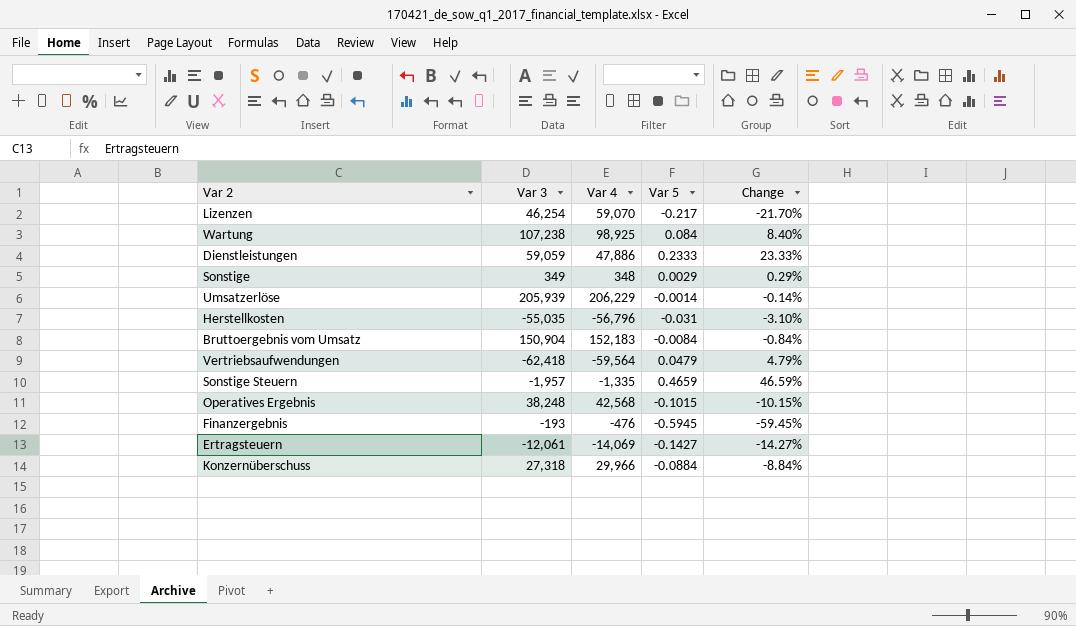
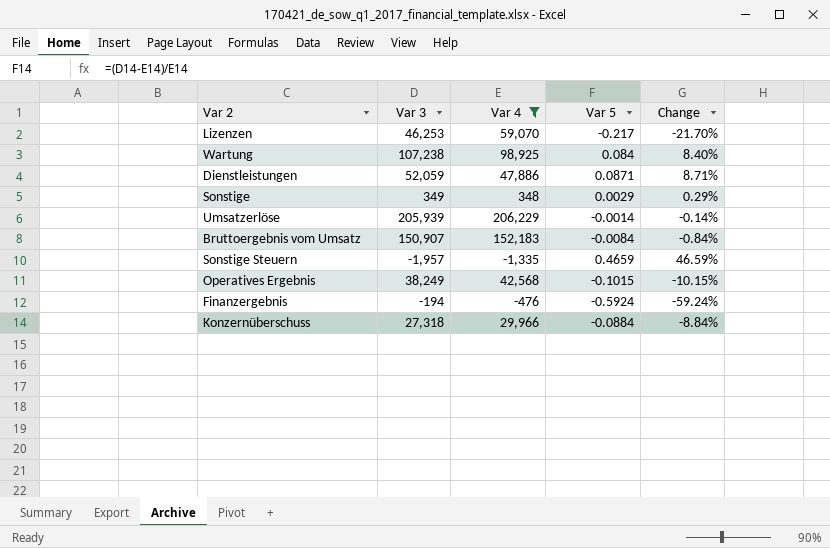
filter: none -> Var 4 >= -1,335
Lizenzen | Var 3: 46,254 -> 46,253
Dienstleistungen | Var 3: 59,059 -> 52,059
Dienstleistungen | Var 5: 0.2333 -> 0.0871
Dienstleistungen | Change: 23.33% -> 8.71%
Bruttoergebnis vom Umsatz | Var 3: 150,904 -> 150,907
Operatives Ergebnis | Var 3: 38,248 -> 38,249
Finanzergebnis | Var 3: -193 -> -194
Finanzergebnis | Var 5: -0.5945 -> -0.5924
Finanzergebnis | Change: -59.45% -> -59.24%

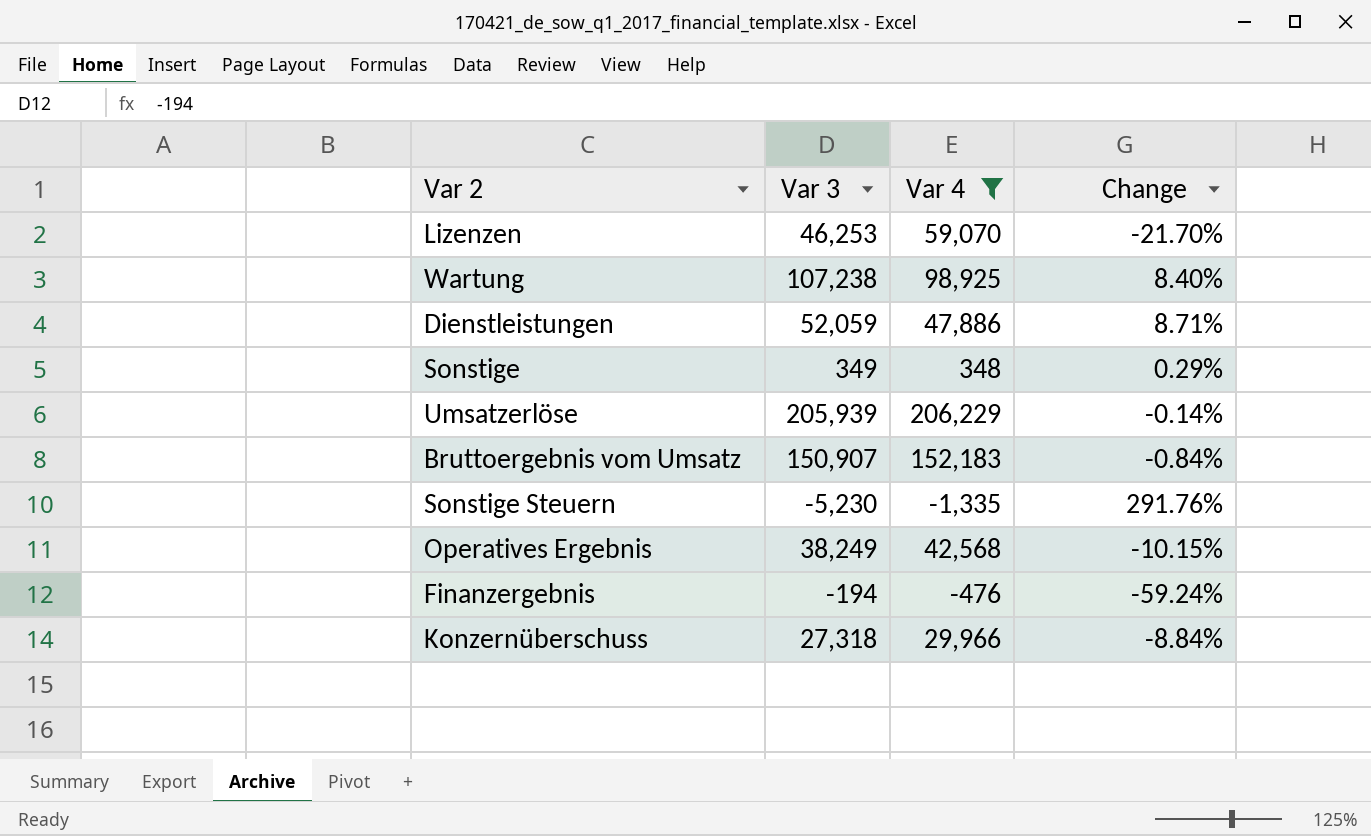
column Var 5 | formula: ([Var 3] - [Var 4]) / [Var 4] -> none
Sonstige Steuern | Var 3: -1,957 -> -5,230
Sonstige Steuern | Change: 46.59% -> 291.76%

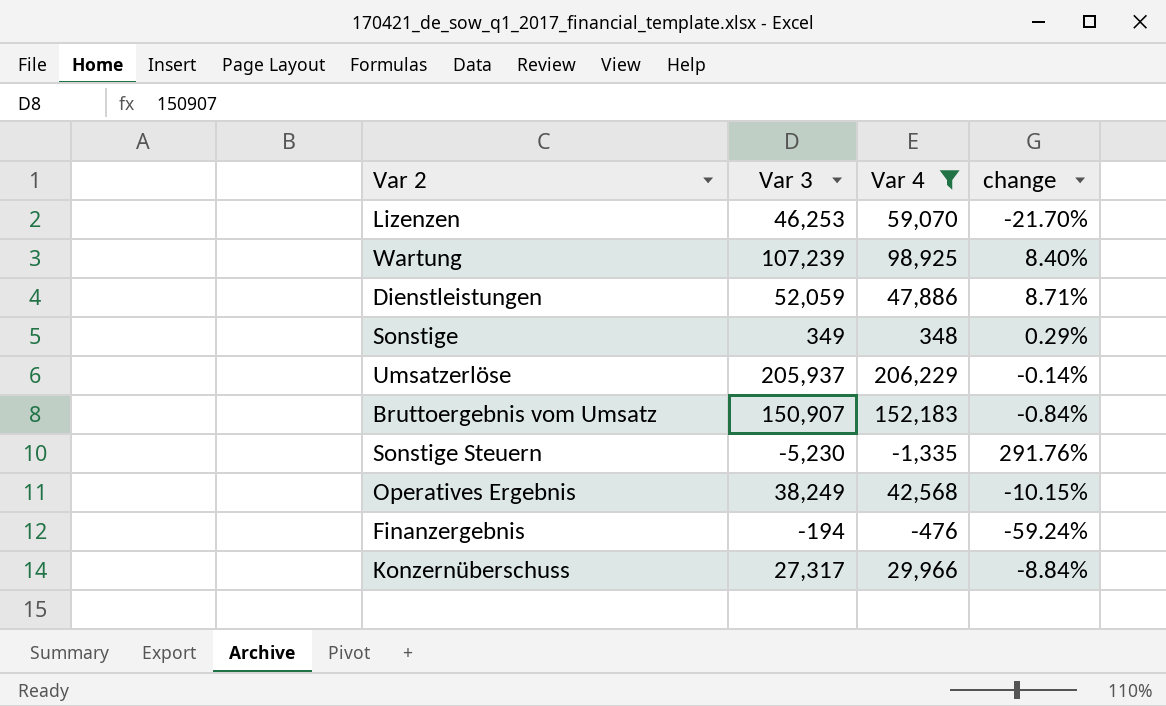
column name: Change -> change
Wartung | Var 3: 107,238 -> 107,239
Umsatzerlöse | Var 3: 205,939 -> 205,937
Konzernüberschuss | Var 3: 27,318 -> 27,317

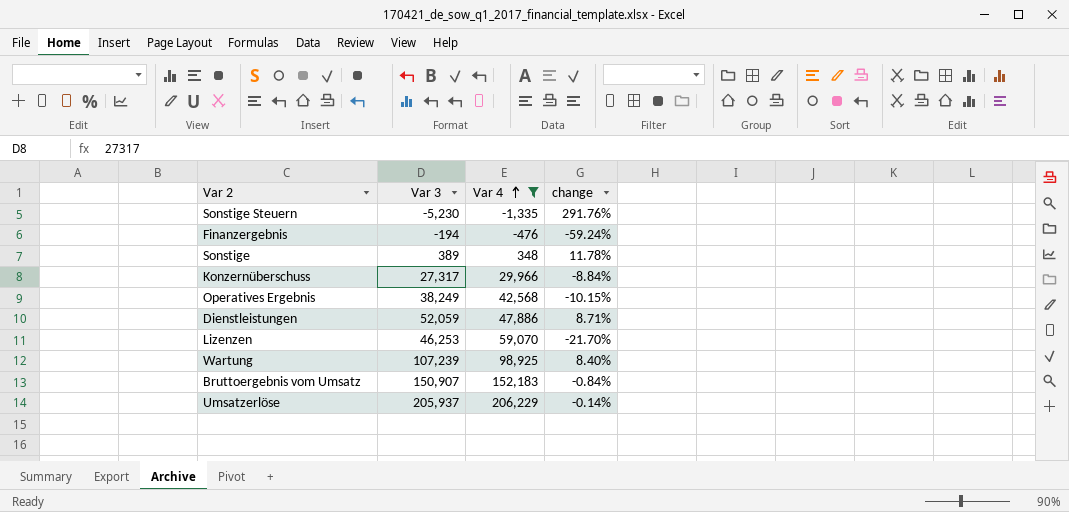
row order: none -> Var 4 ascending
Sonstige | Var 3: 349 -> 389
Sonstige | change: 0.29% -> 11.78%

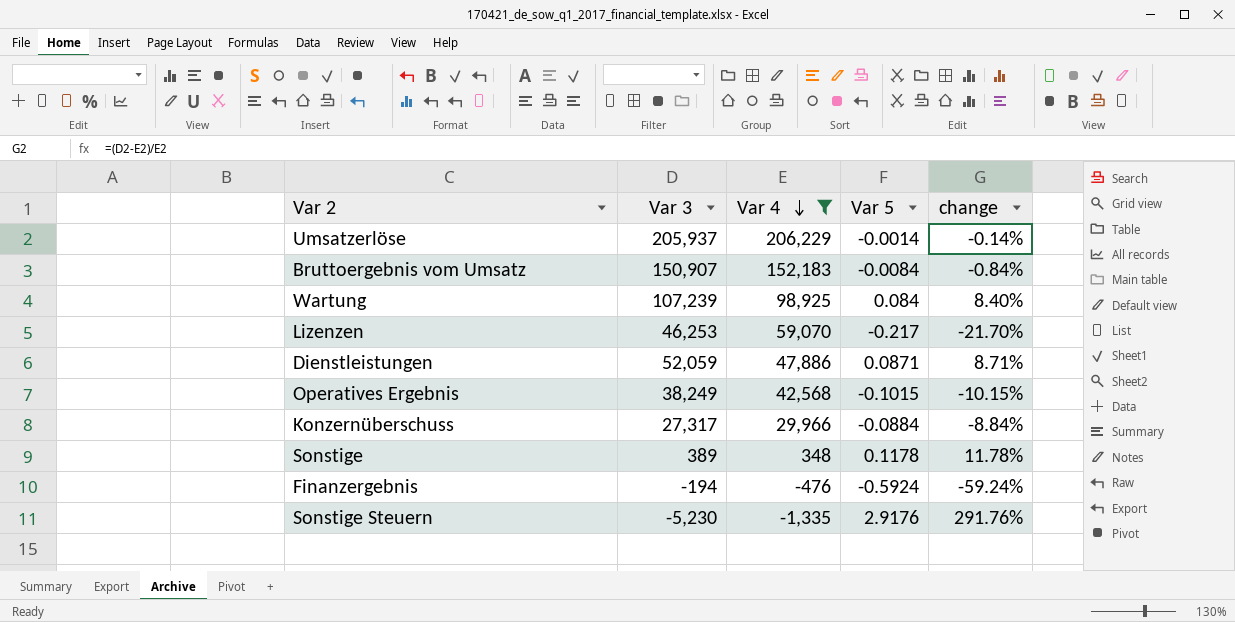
row order: Var 4 ascending -> Var 4 descending
column Var 5 | formula: none -> ([Var 3] - [Var 4]) / [Var 4]

